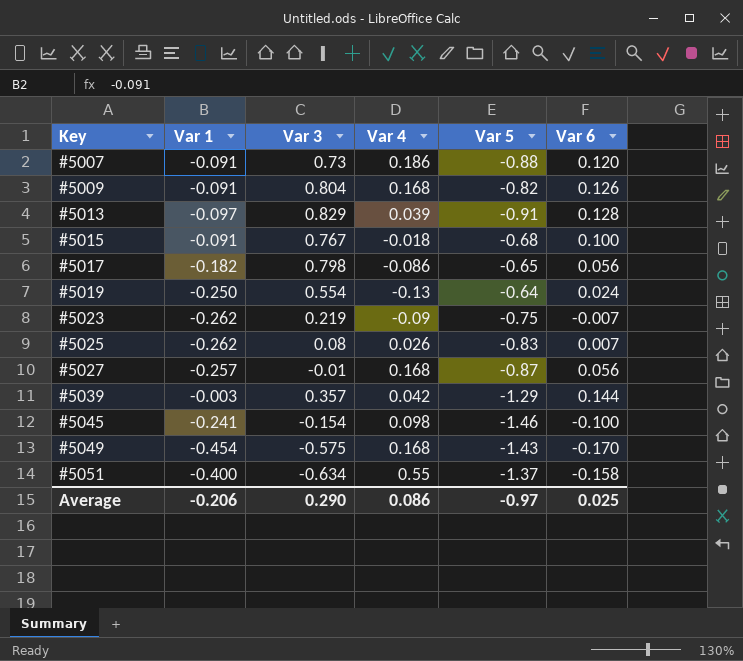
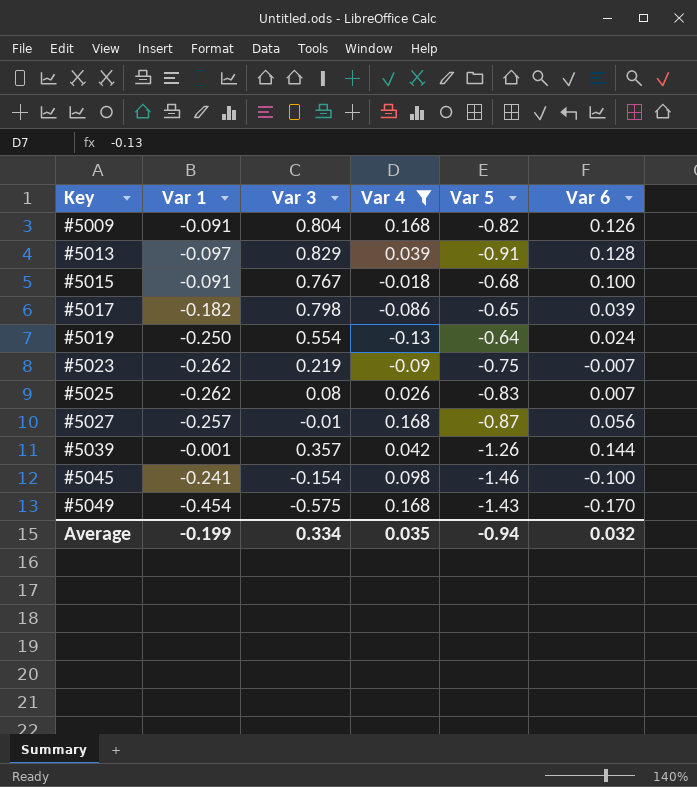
filter: none -> Var 4 <= 0.168
#5017 | Var 6: 0.056 -> 0.039
#5039 | Var 1: -0.003 -> -0.001
#5039 | Var 5: -1.29 -> -1.26
Average | Var 1: -0.206 -> -0.199
Average | Var 3: 0.290 -> 0.334
Average | Var 4: 0.086 -> 0.035
Average | Var 5: -0.97 -> -0.94
Average | Var 6: 0.025 -> 0.032

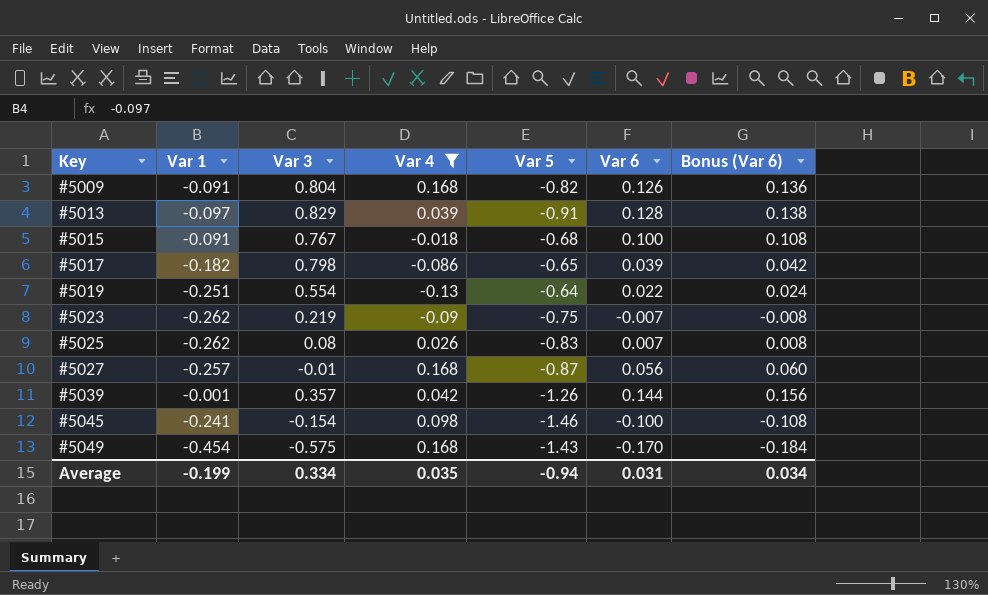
column Bonus (Var 6) | formula: none -> [Var 6] * 1.08
#5019 | Var 1: -0.250 -> -0.251
#5019 | Var 6: 0.024 -> 0.022
Average | Var 6: 0.032 -> 0.031

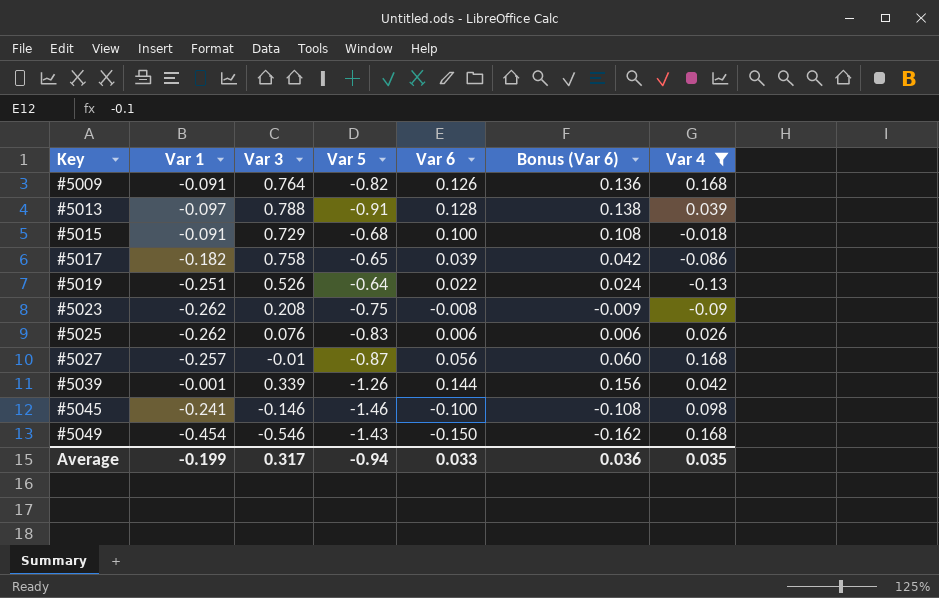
column Var 4 | position: 4 -> 7
#5009 | Var 3: 0.804 -> 0.764
#5013 | Var 3: 0.829 -> 0.788
#5015 | Var 3: 0.767 -> 0.729
#5017 | Var 3: 0.798 -> 0.758
#5019 | Var 3: 0.554 -> 0.526
#5023 | Var 3: 0.219 -> 0.208
#5023 | Var 6: -0.007 -> -0.008
#5023 | Bonus (Var 6): -0.008 -> -0.009
#5025 | Var 3: 0.08 -> 0.076
#5025 | Var 6: 0.007 -> 0.006
#5025 | Bonus (Var 6): 0.008 -> 0.006
#5039 | Var 3: 0.357 -> 0.339
#5045 | Var 3: -0.154 -> -0.146
#5049 | Var 3: -0.575 -> -0.546
#5049 | Var 6: -0.170 -> -0.150
#5049 | Bonus (Var 6): -0.184 -> -0.162
Average | Var 3: 0.334 -> 0.317
Average | Var 6: 0.031 -> 0.033
Average | Bonus (Var 6): 0.034 -> 0.036

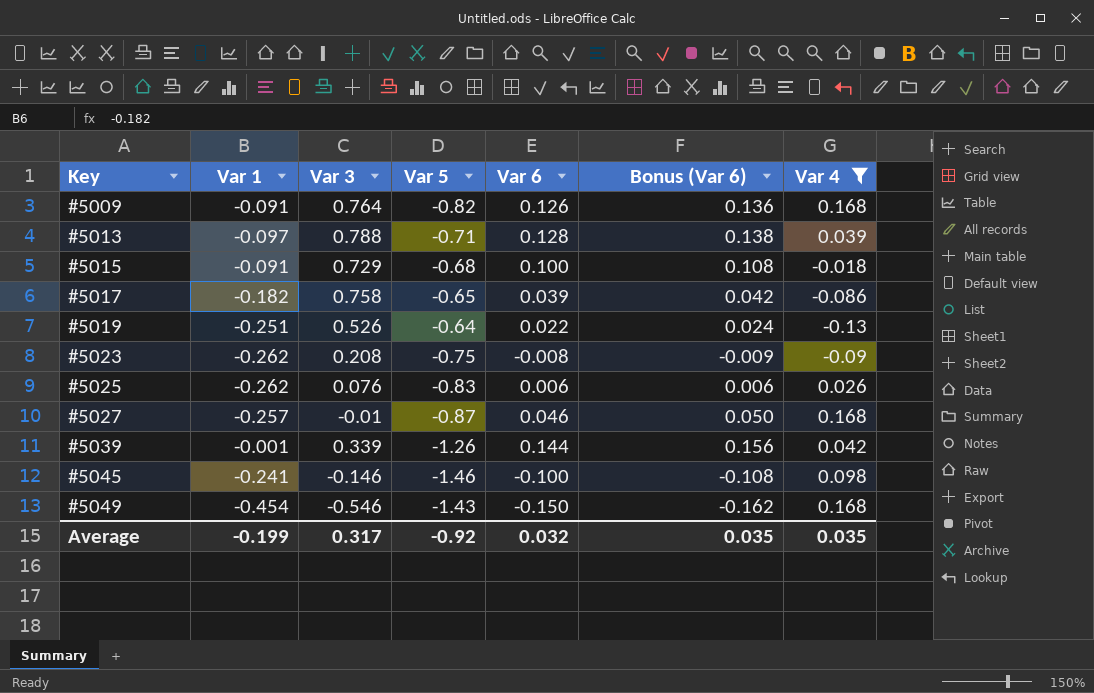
#5013 | Var 5: -0.91 -> -0.71
#5027 | Var 6: 0.056 -> 0.046
#5027 | Bonus (Var 6): 0.060 -> 0.050
Average | Var 5: -0.94 -> -0.92
Average | Var 6: 0.033 -> 0.032
Average | Bonus (Var 6): 0.036 -> 0.035

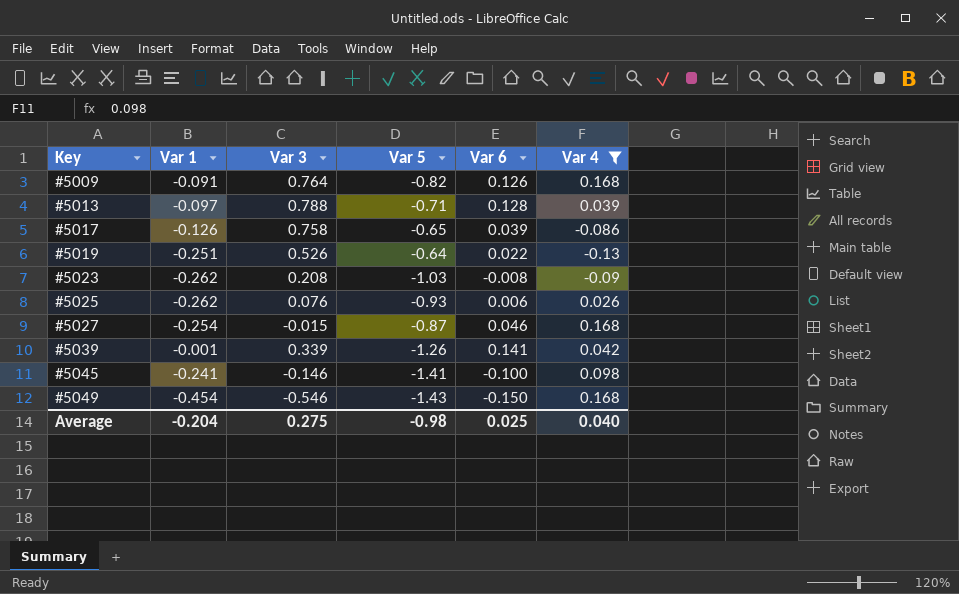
column Bonus (Var 6) | formula: [Var 6] * 1.08 -> none
row #5015: -0.091 | 0.729 | -0.68 | 0.100 | 0.108 | -0.018 -> none
#5017 | Var 1: -0.182 -> -0.126
#5023 | Var 5: -0.75 -> -1.03
#5025 | Var 5: -0.83 -> -0.93
#5027 | Var 1: -0.257 -> -0.254
#5027 | Var 3: -0.01 -> -0.015
#5039 | Var 6: 0.144 -> 0.141
#5045 | Var 5: -1.46 -> -1.41
Average | Var 1: -0.199 -> -0.204
Average | Var 3: 0.317 -> 0.275
Average | Var 5: -0.92 -> -0.98
Average | Var 6: 0.032 -> 0.025
Average | Var 4: 0.035 -> 0.040

